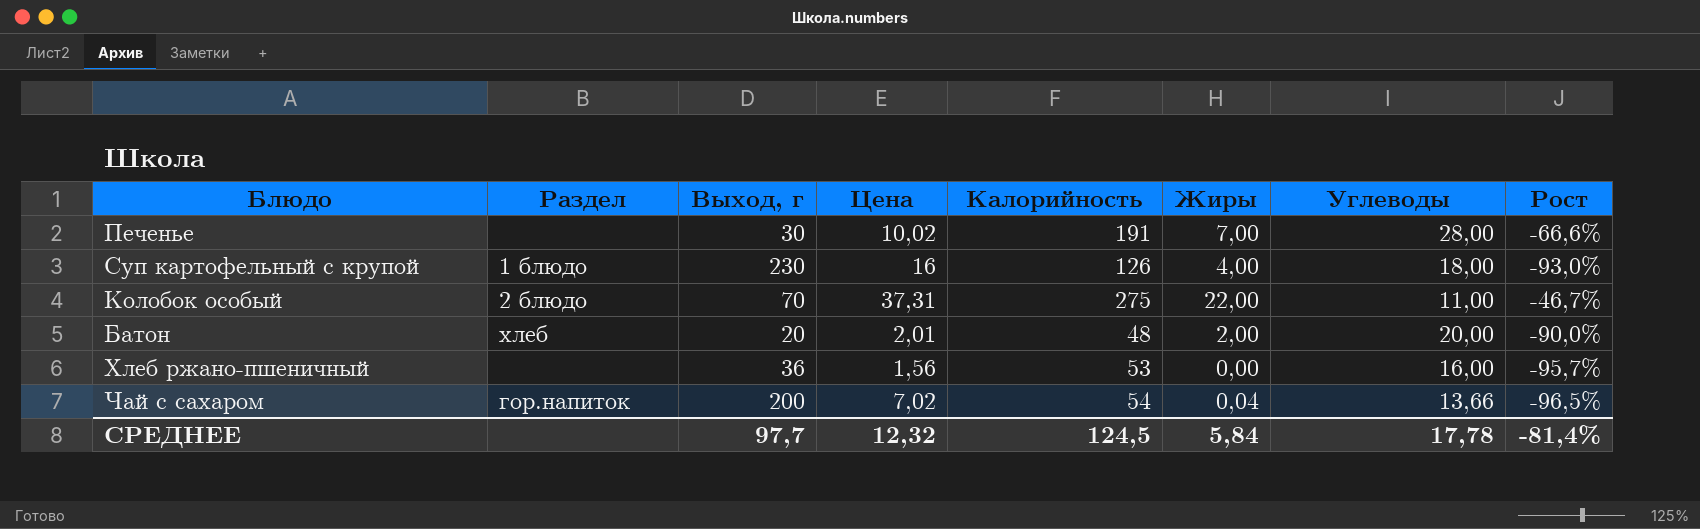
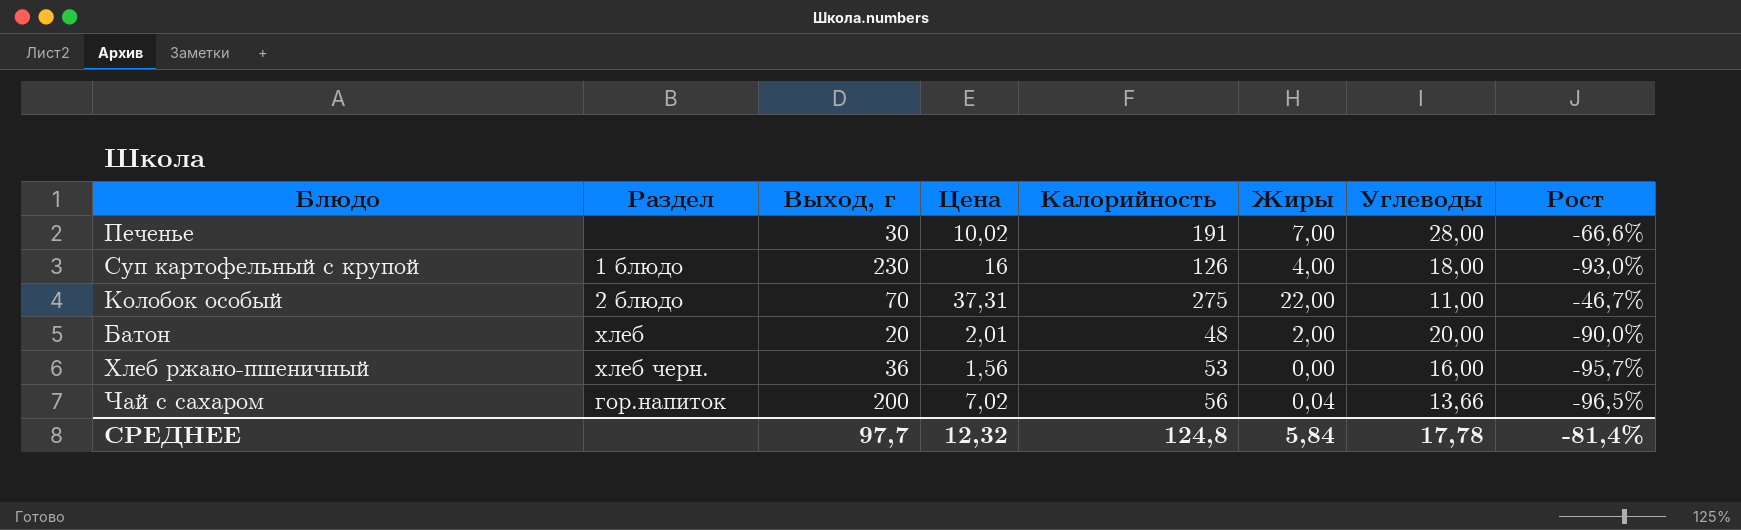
Хлеб ржано-пшеничный | Раздел: none -> хлеб черн.
Чай с сахаром | Калорийность: 54 -> 56
СРЕДНЕЕ | Калорийность: 124,5 -> 124,8

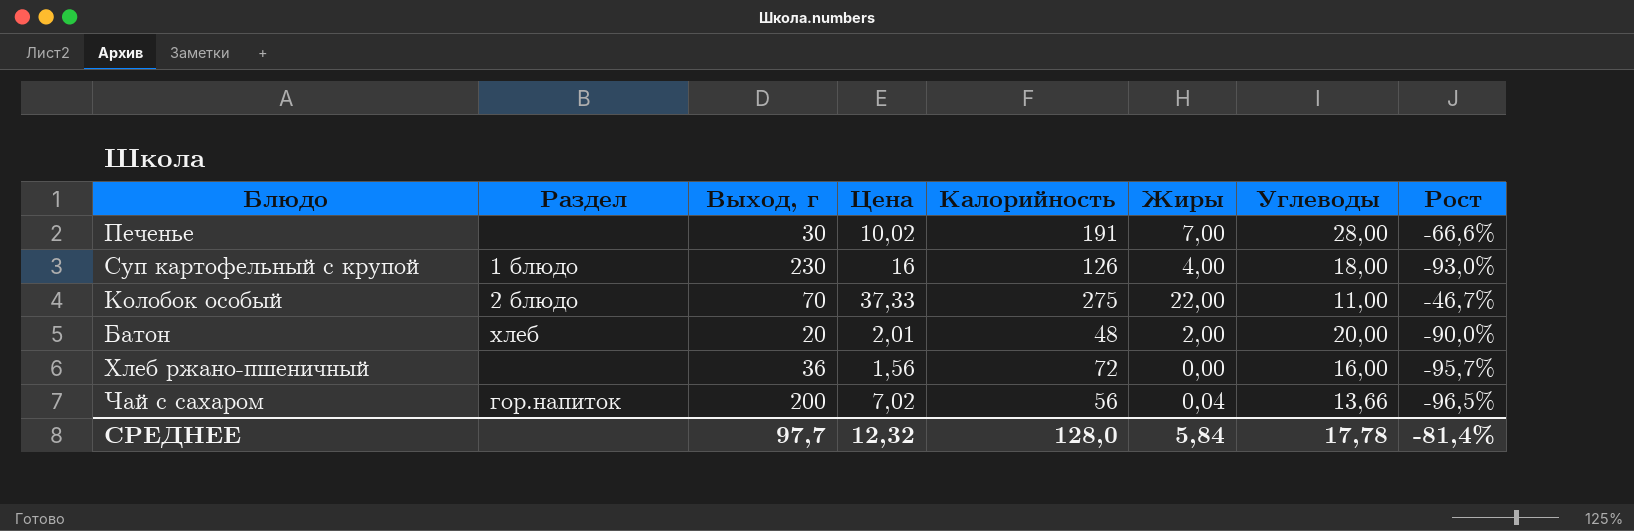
Колобок особый | Цена: 37,31 -> 37,33
Хлеб ржано-пшеничный | Раздел: хлеб черн. -> none
Хлеб ржано-пшеничный | Калорийность: 53 -> 72
СРЕДНЕЕ | Калорийность: 124,8 -> 128,0

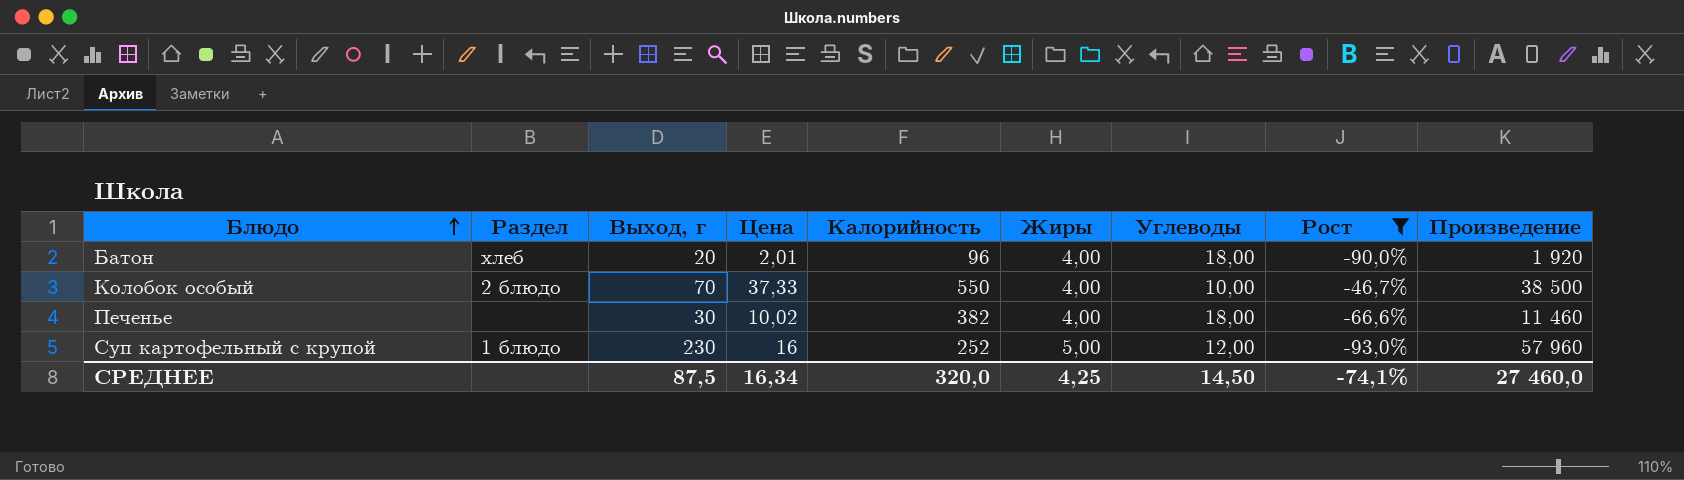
filter: none -> Рост >= -93,0%
row order: none -> Блюдо ascending
column Произведение | formula: none -> [Выход, г] * [Калорийность]
Батон | Калорийность: 48 -> 96
Батон | Жиры: 2,00 -> 4,00
Батон | Углеводы: 20,00 -> 18,00
Колобок особый | Калорийность: 275 -> 550
Колобок особый | Жиры: 22,00 -> 4,00
Колобок особый | Углеводы: 11,00 -> 10,00
Печенье | Калорийность: 191 -> 382
Печенье | Жиры: 7,00 -> 4,00
Печенье | Углеводы: 28,00 -> 18,00
Суп картофельный с крупой | Калорийность: 126 -> 252
Суп картофельный с крупой | Жиры: 4,00 -> 5,00
Суп картофельный с крупой | Углеводы: 18,00 -> 12,00
СРЕДНЕЕ | Выход, г: 97,7 -> 87,5
СРЕДНЕЕ | Цена: 12,32 -> 16,34
СРЕДНЕЕ | Калорийность: 128,0 -> 320,0
СРЕДНЕЕ | Жиры: 5,84 -> 4,25
СРЕДНЕЕ | Углеводы: 17,78 -> 14,50
СРЕДНЕЕ | Рост: -81,4% -> -74,1%

